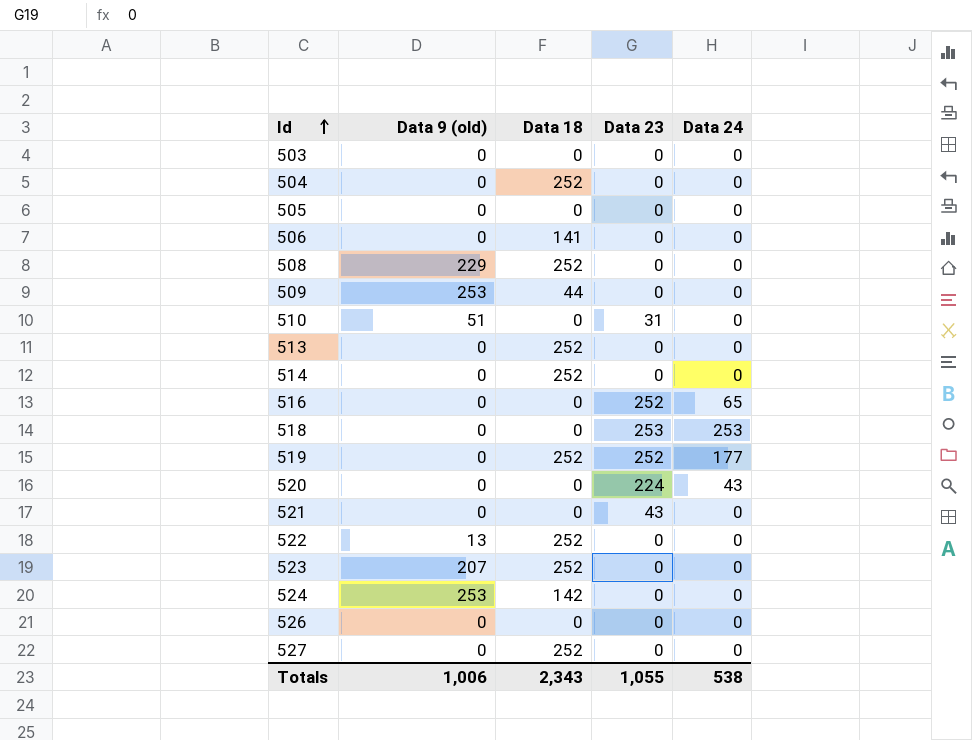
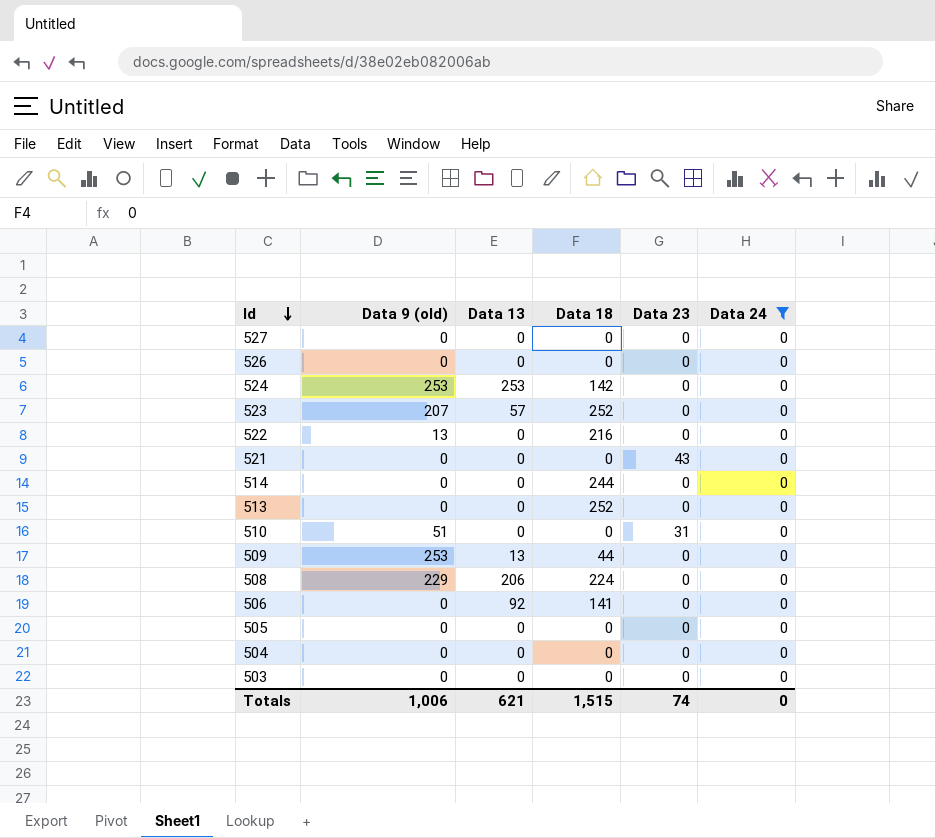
filter: none -> Data 24 = 0
row order: Id ascending -> Id descending
column Data 13 | position: none -> 3
527 | Data 18: 252 -> 0
522 | Data 18: 252 -> 216
514 | Data 18: 252 -> 244
508 | Data 18: 252 -> 224
504 | Data 18: 252 -> 0
Totals | Data 18: 2,343 -> 1,515
Totals | Data 23: 1,055 -> 74
Totals | Data 24: 538 -> 0

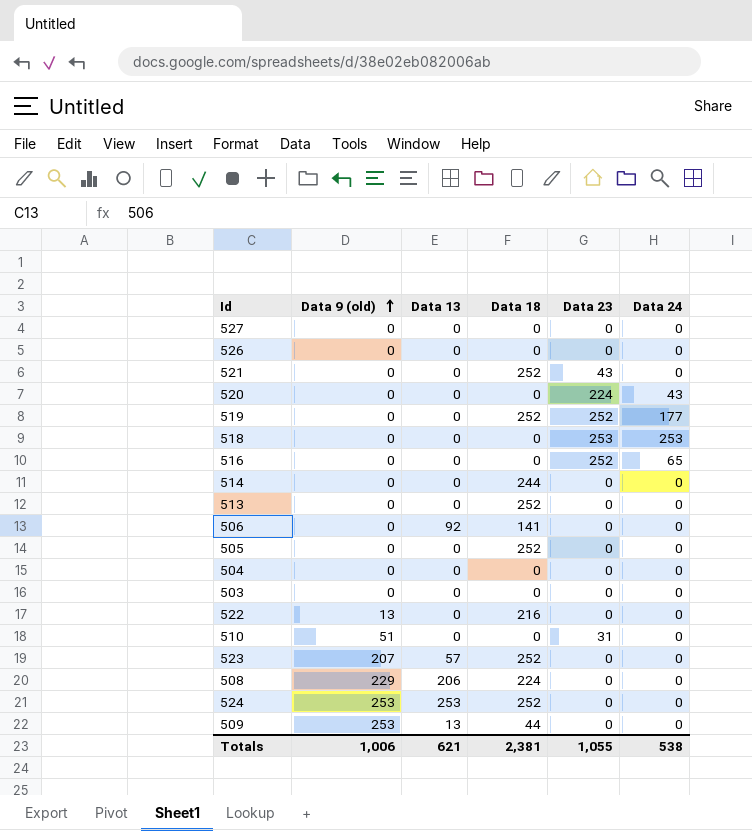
filter: Data 24 = 0 -> none
row order: Id descending -> Data 9 (old) ascending
521 | Data 18: 0 -> 252
505 | Data 18: 0 -> 252
524 | Data 18: 142 -> 252
Totals | Data 18: 1,515 -> 2,381
Totals | Data 23: 74 -> 1,055
Totals | Data 24: 0 -> 538

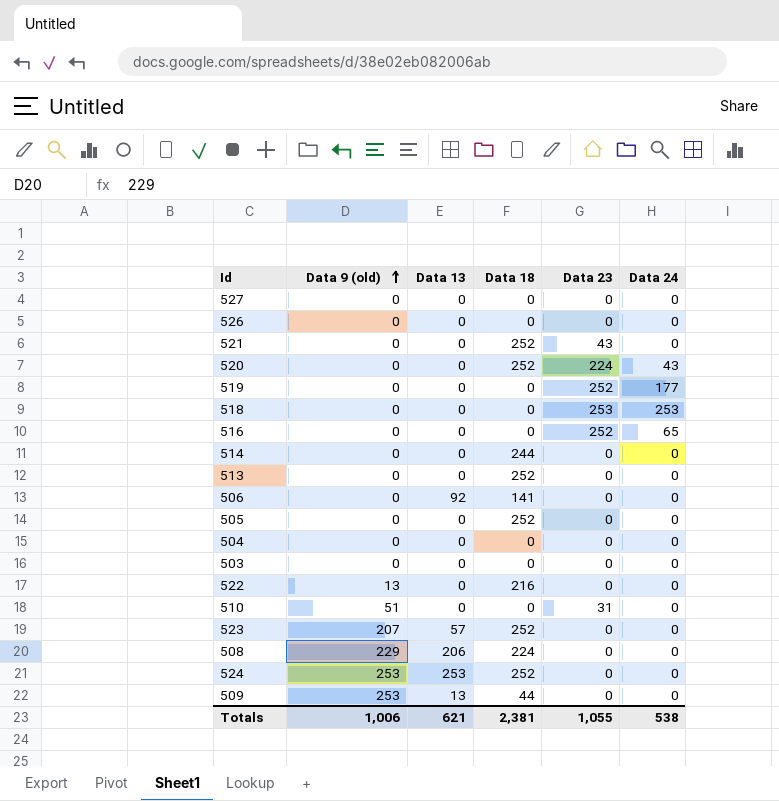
520 | Data 18: 0 -> 252
519 | Data 18: 252 -> 0

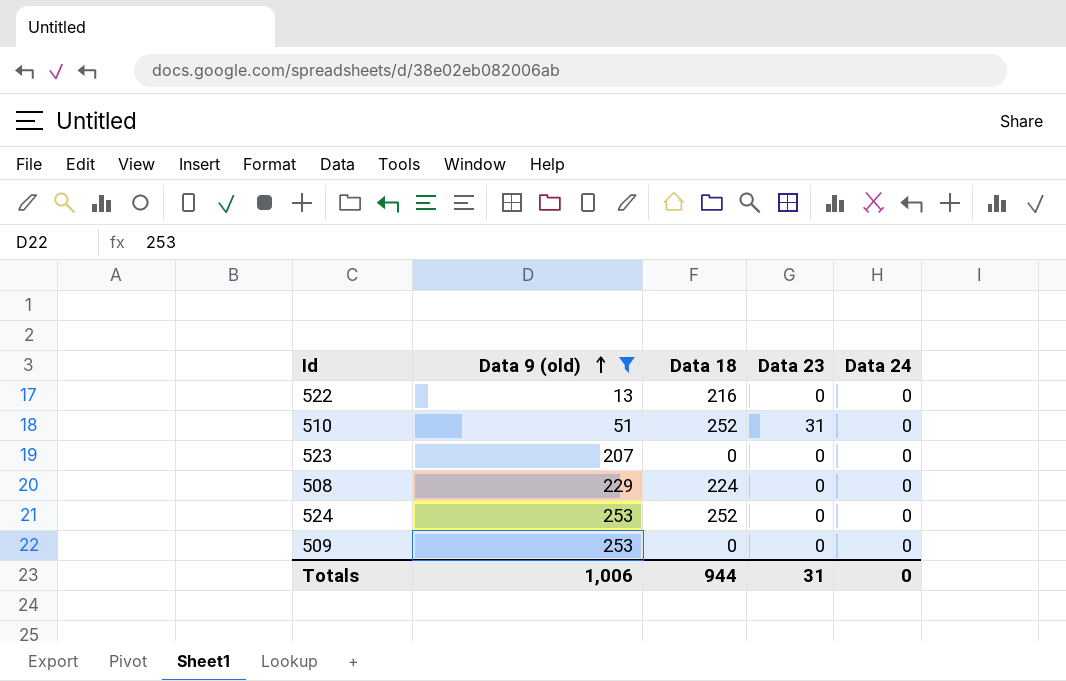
filter: none -> Data 9 (old) != 0
column Data 13 | position: 3 -> none
510 | Data 18: 0 -> 252
523 | Data 18: 252 -> 0
509 | Data 18: 44 -> 0
Totals | Data 18: 2,381 -> 944
Totals | Data 23: 1,055 -> 31
Totals | Data 24: 538 -> 0

